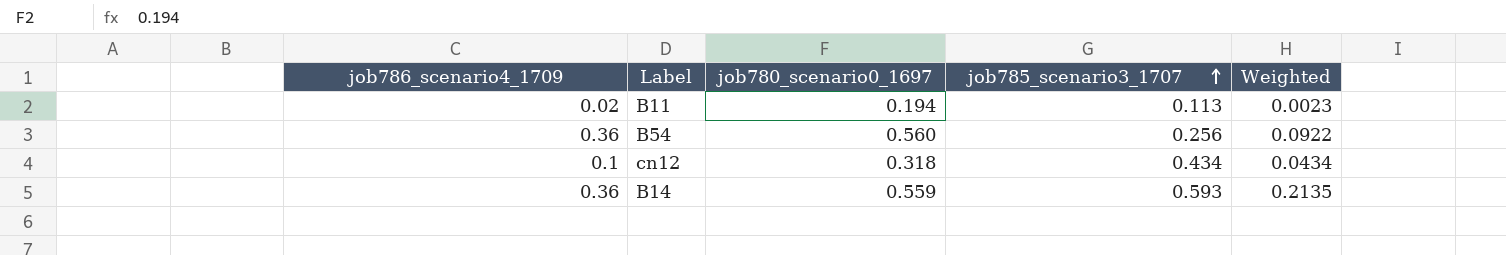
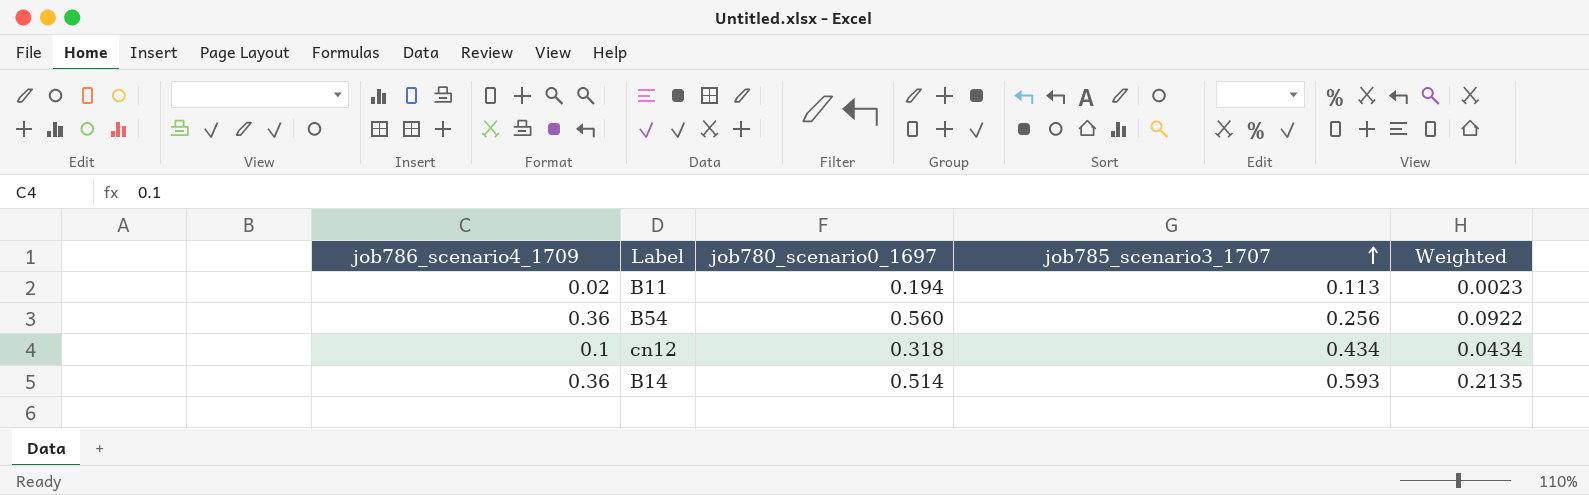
B14 | job780_scenario0_1697: 0.559 -> 0.514

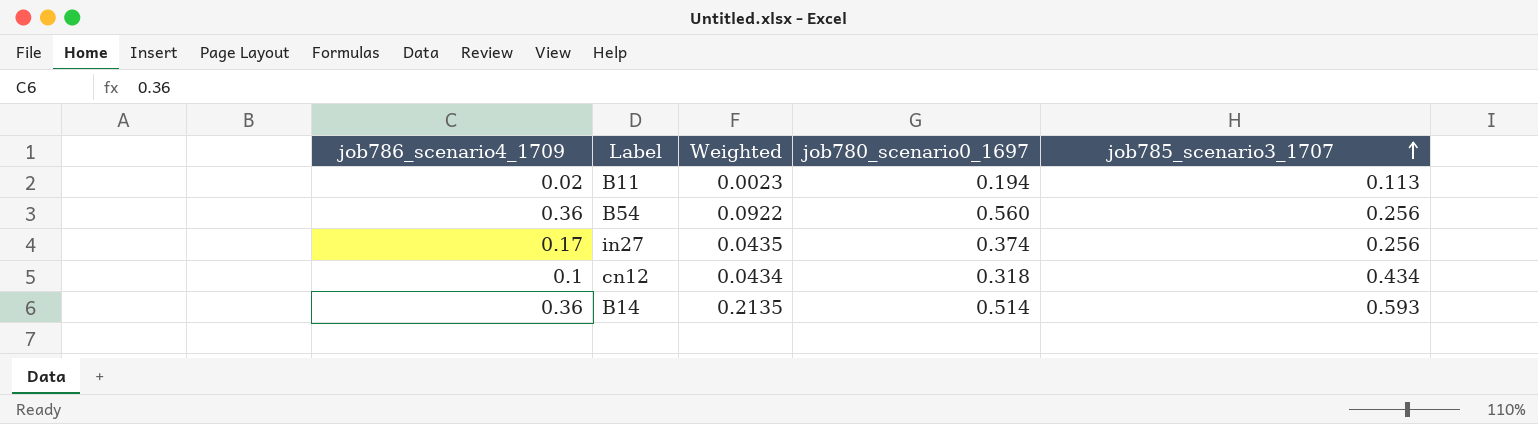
column Weighted | position: 5 -> 3
row in27: none -> 0.17 | 0.0435 | 0.374 | 0.256

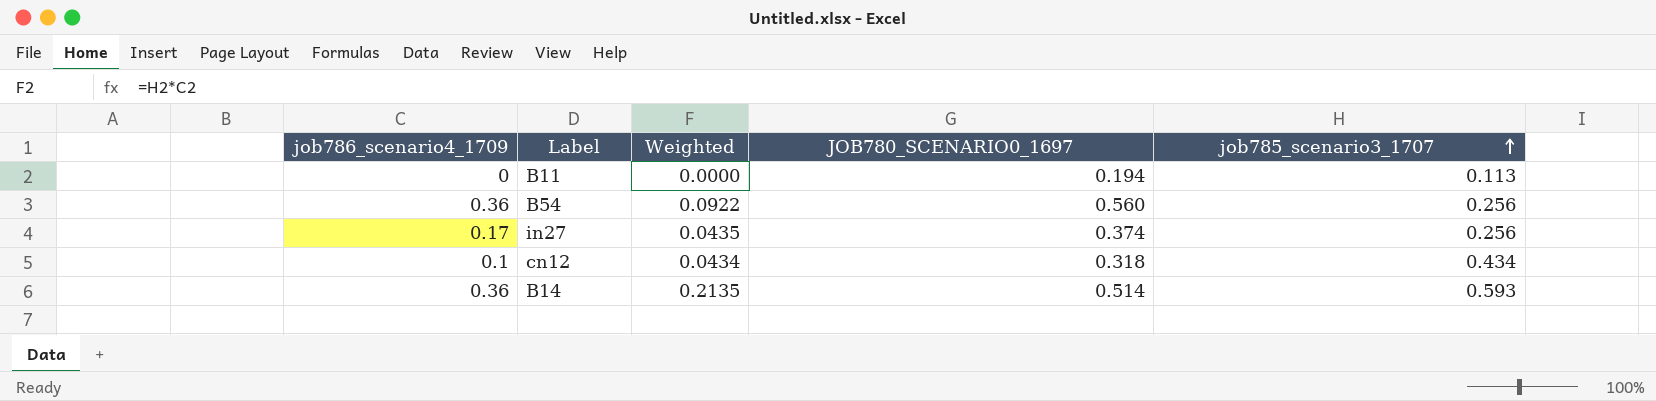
column name: job780_scenario0_1697 -> JOB780_SCENARIO0_1697
B11 | job786_scenario4_1709: 0.02 -> 0
B11 | Weighted: 0.0023 -> 0.0000

